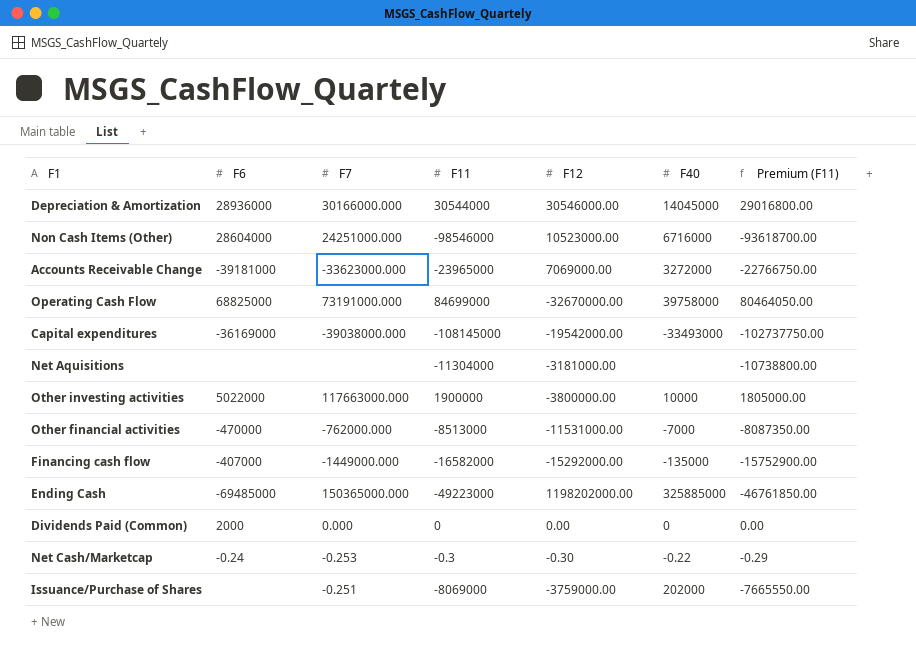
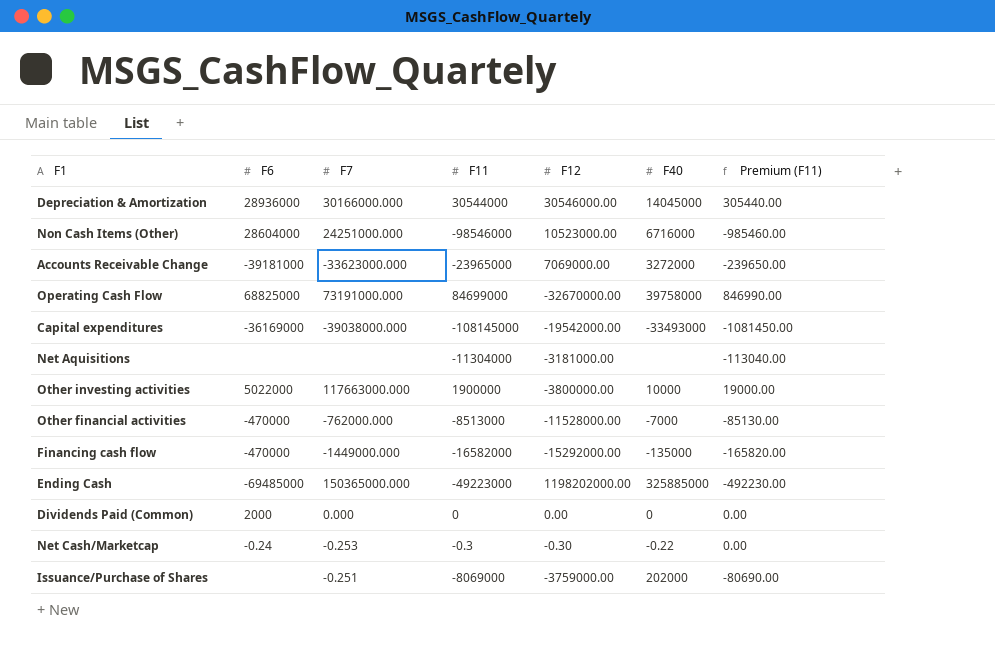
column Premium (F11) | formula: [F11] * 0.95 -> [F11] * 0.01
Other financial activities | F12: -11531000.00 -> -11528000.00
Financing cash flow | F6: -407000 -> -470000

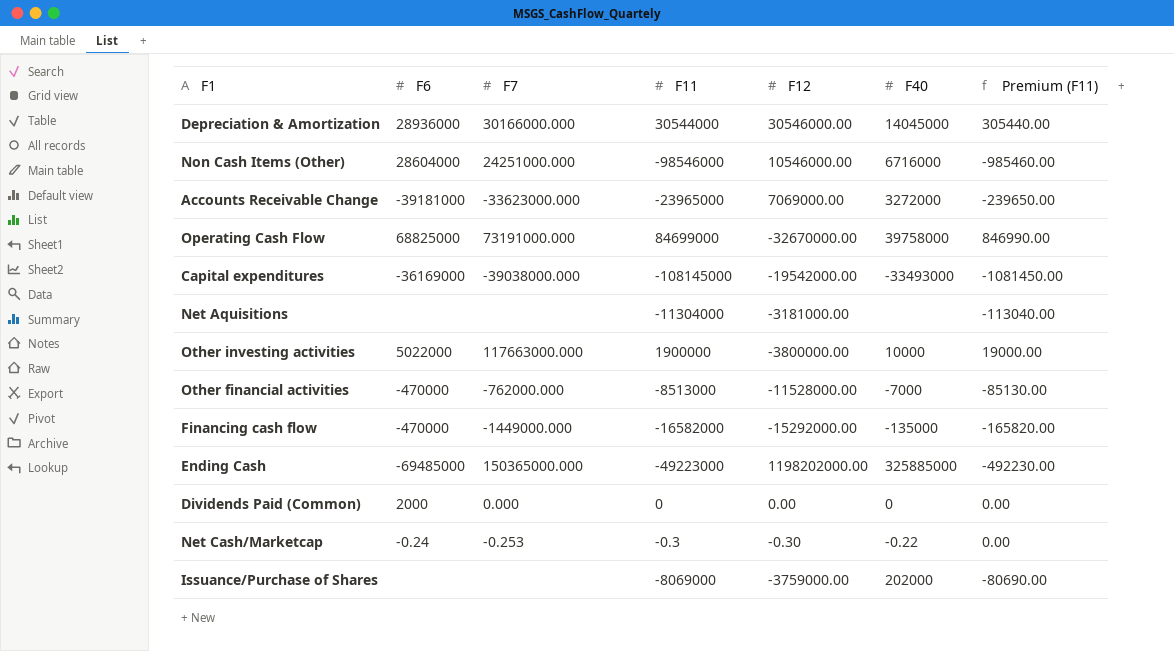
Non Cash Items (Other) | F12: 10523000.00 -> 10546000.00
Issuance/Purchase of Shares | F7: -0.251 -> none

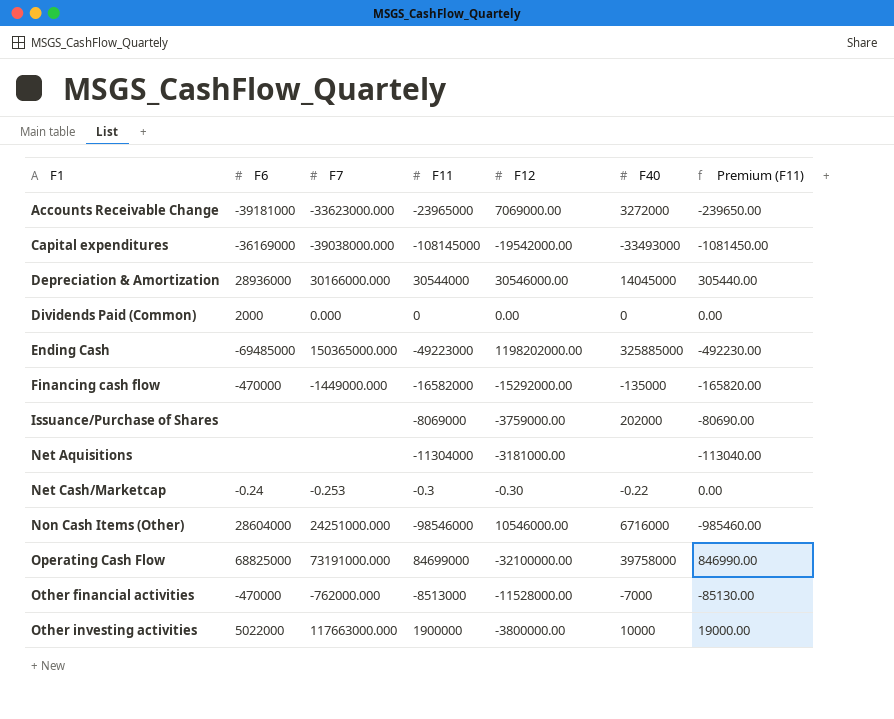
row order: none -> F1 ascending
Operating Cash Flow | F12: -32670000.00 -> -32100000.00

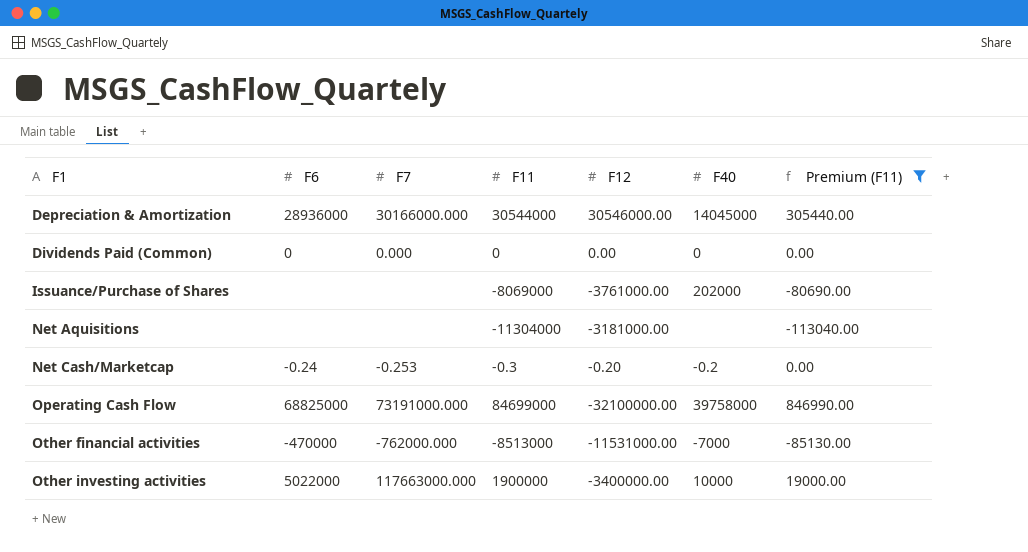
filter: none -> Premium (F11) >= -113040.00
Dividends Paid (Common) | F6: 2000 -> 0
Issuance/Purchase of Shares | F12: -3759000.00 -> -3761000.00
Net Cash/Marketcap | F12: -0.30 -> -0.20
Net Cash/Marketcap | F40: -0.22 -> -0.2
Other financial activities | F12: -11528000.00 -> -11531000.00
Other investing activities | F12: -3800000.00 -> -3400000.00

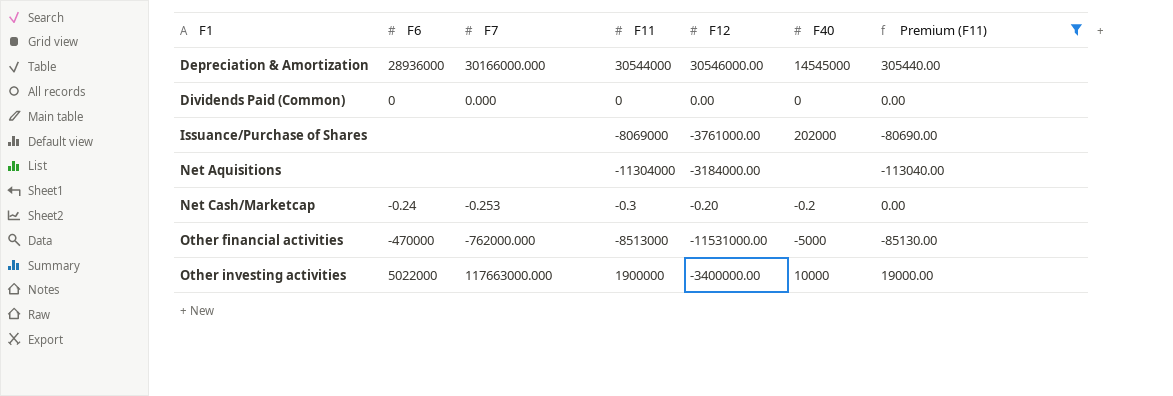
row Operating Cash Flow: 68825000 | 73191000.000 | 84699000 | -32100000.00 | 39758000 | 846990.00 -> none
Depreciation & Amortization | F40: 14045000 -> 14545000
Net Aquisitions | F12: -3181000.00 -> -3184000.00
Other financial activities | F40: -7000 -> -5000

